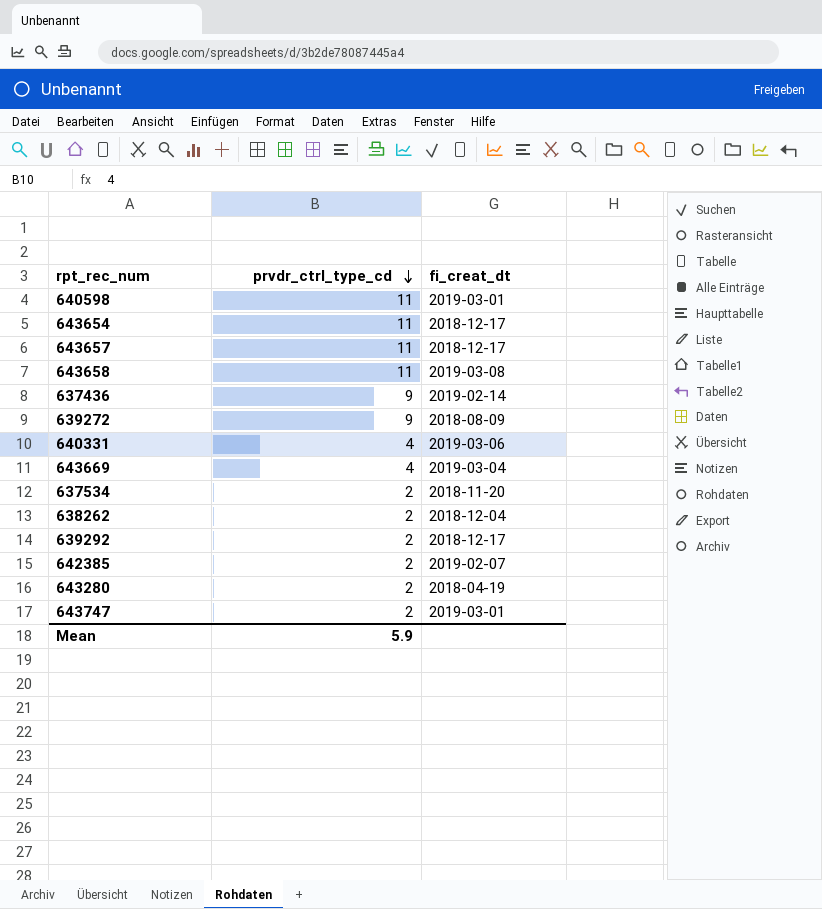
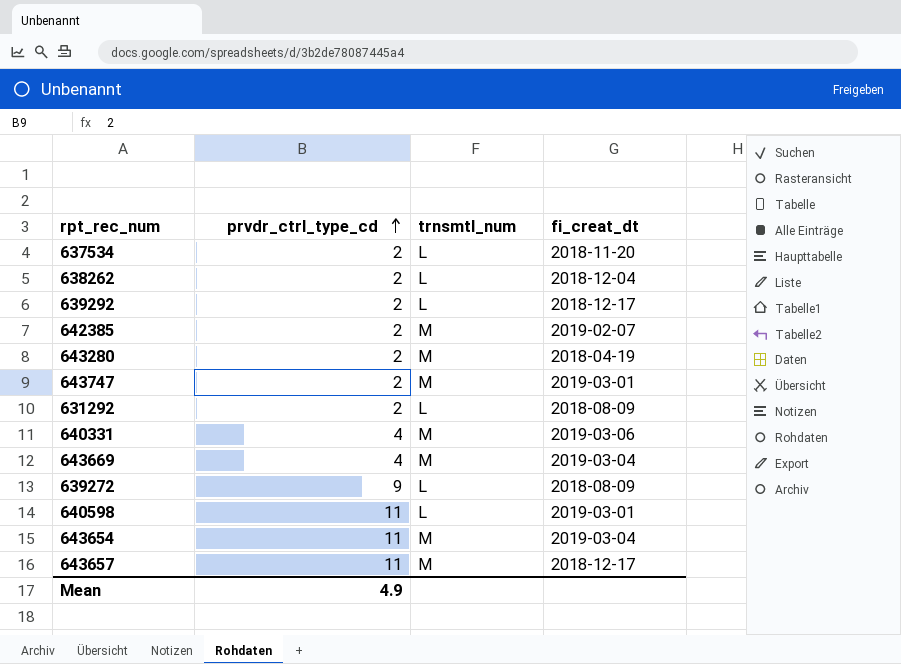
row order: prvdr_ctrl_type_cd descending -> prvdr_ctrl_type_cd ascending
column trnsmtl_num | position: none -> 3
row 643658: 11 | 2019-03-08 -> none
row 637436: 9 | 2019-02-14 -> none
row 631292: none -> 2 | L | 2018-08-09
643654 | fi_creat_dt: 2018-12-17 -> 2019-03-04
Mean | prvdr_ctrl_type_cd: 5.9 -> 4.9

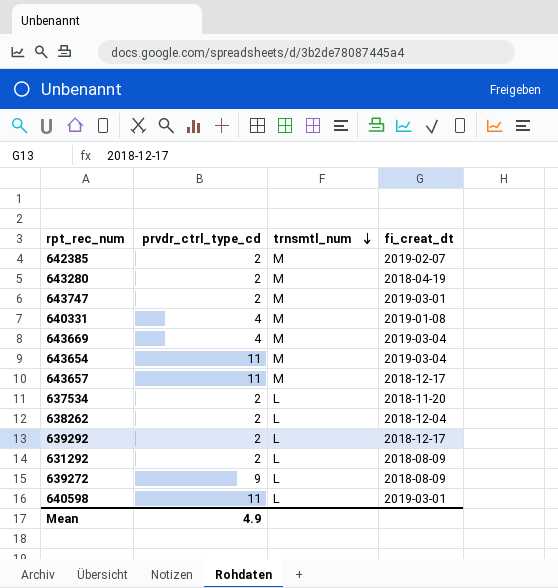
row order: prvdr_ctrl_type_cd ascending -> trnsmtl_num descending
640331 | fi_creat_dt: 2019-03-06 -> 2019-01-08

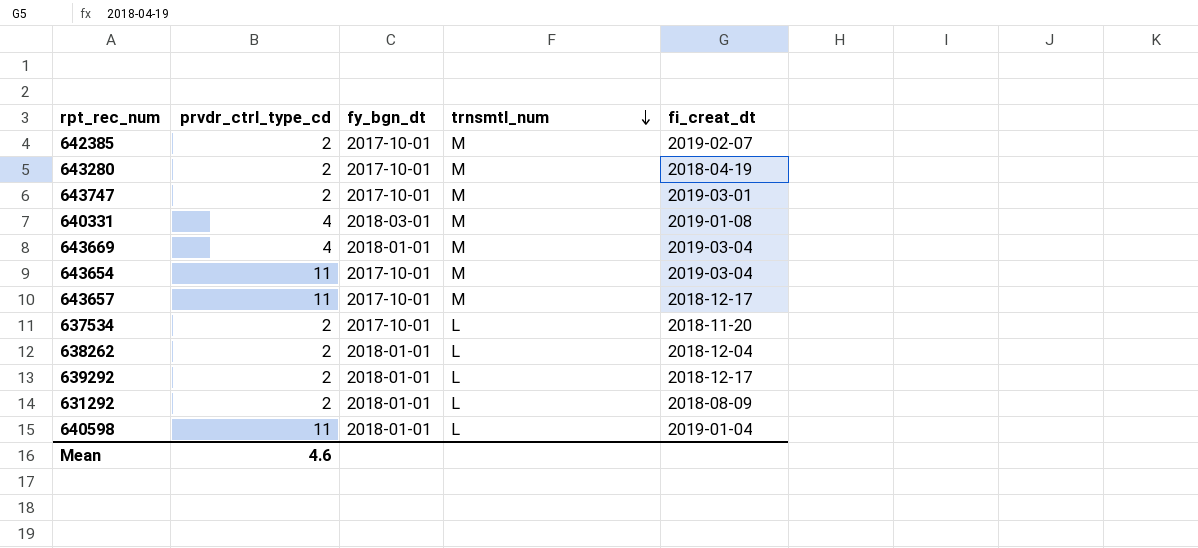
column fy_bgn_dt | position: none -> 3
row 639272: 9 | L | 2018-08-09 -> none
640598 | fi_creat_dt: 2019-03-01 -> 2019-01-04
Mean | prvdr_ctrl_type_cd: 4.9 -> 4.6

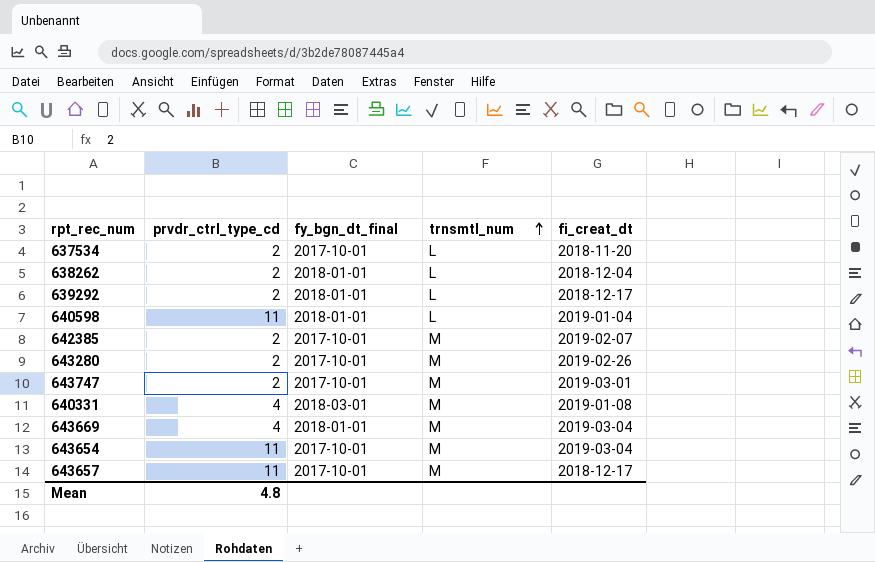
row order: trnsmtl_num descending -> trnsmtl_num ascending
column name: fy_bgn_dt -> fy_bgn_dt_final
row 631292: 2 | 2018-01-01 | L | 2018-08-09 -> none
643280 | fi_creat_dt: 2018-04-19 -> 2019-02-26
Mean | prvdr_ctrl_type_cd: 4.6 -> 4.8

